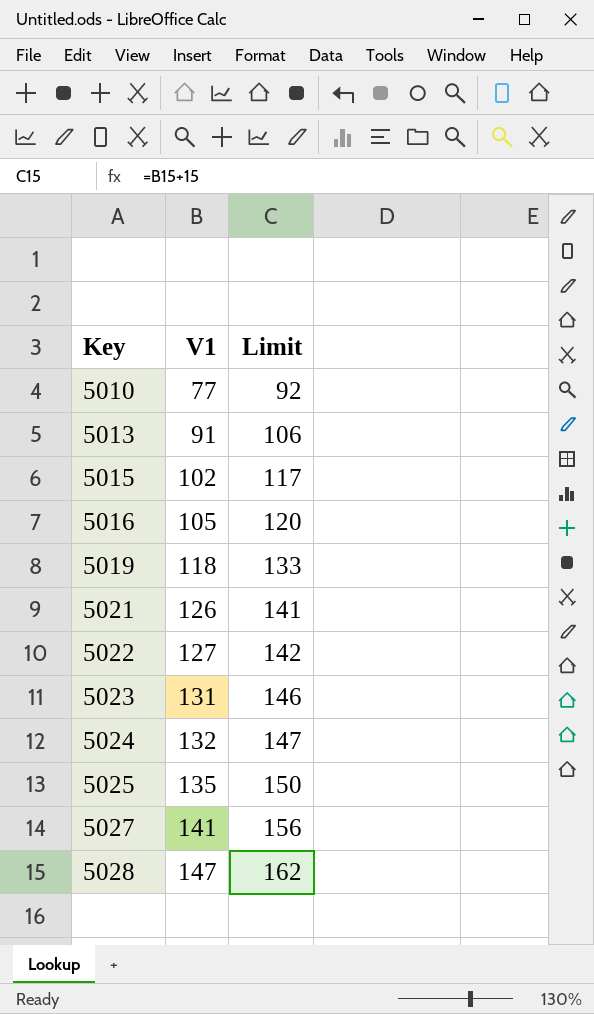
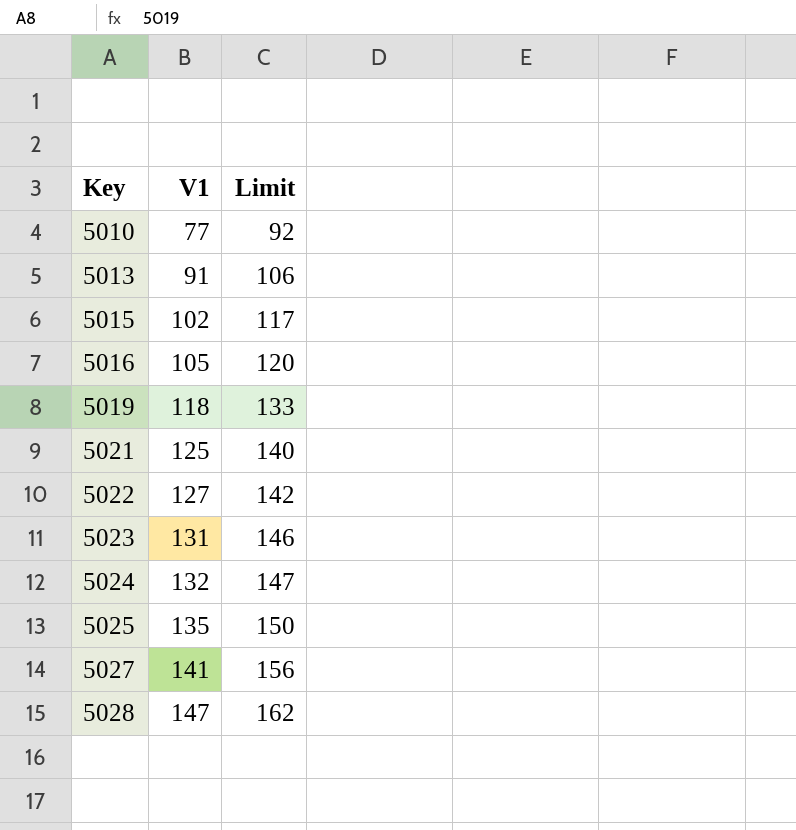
5021 | V1: 126 -> 125
5021 | Limit: 141 -> 140

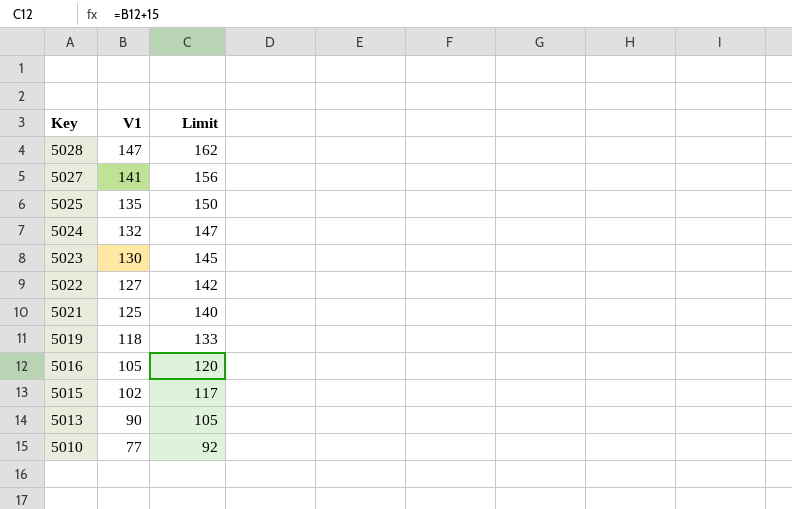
row order: Key ascending -> Key descending
5023 | V1: 131 -> 130
5023 | Limit: 146 -> 145
5013 | V1: 91 -> 90
5013 | Limit: 106 -> 105

